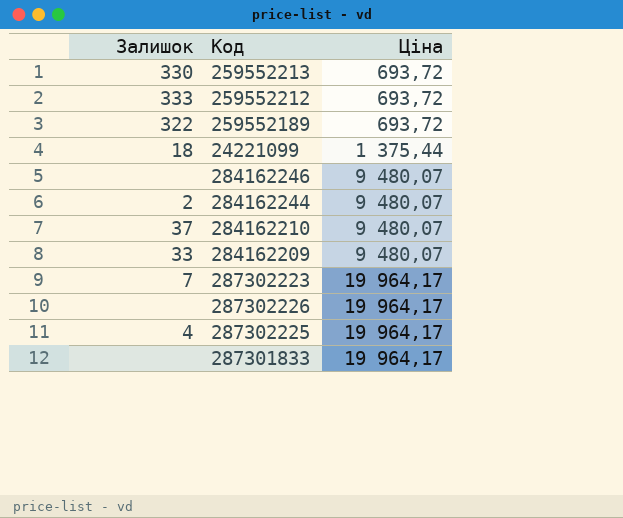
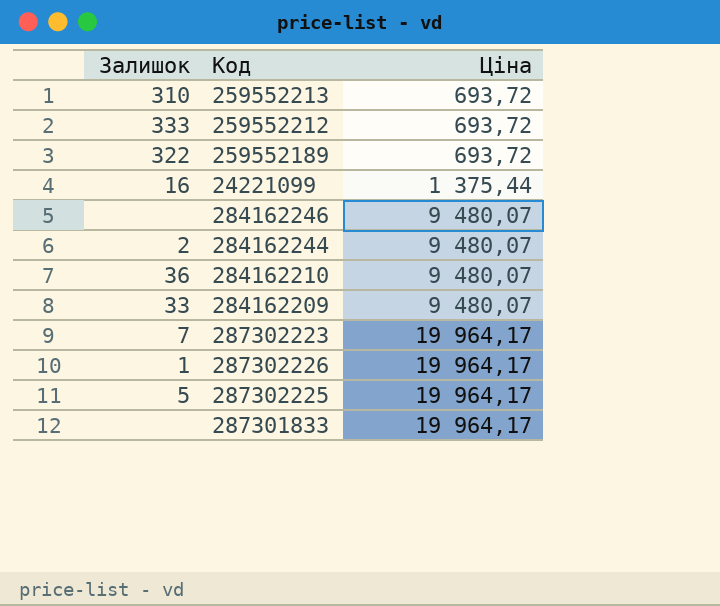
259552213 | Залишок: 330 -> 310
24221099 | Залишок: 18 -> 16
284162210 | Залишок: 37 -> 36
287302226 | Залишок: none -> 1
287302225 | Залишок: 4 -> 5

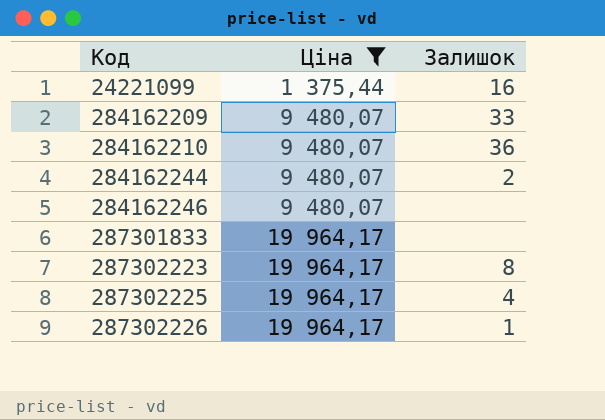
filter: none -> Ціна != 693,72
row order: Ціна ascending -> Код ascending
column Залишок | position: 1 -> 3
287302223 | Залишок: 7 -> 8
287302225 | Залишок: 5 -> 4

